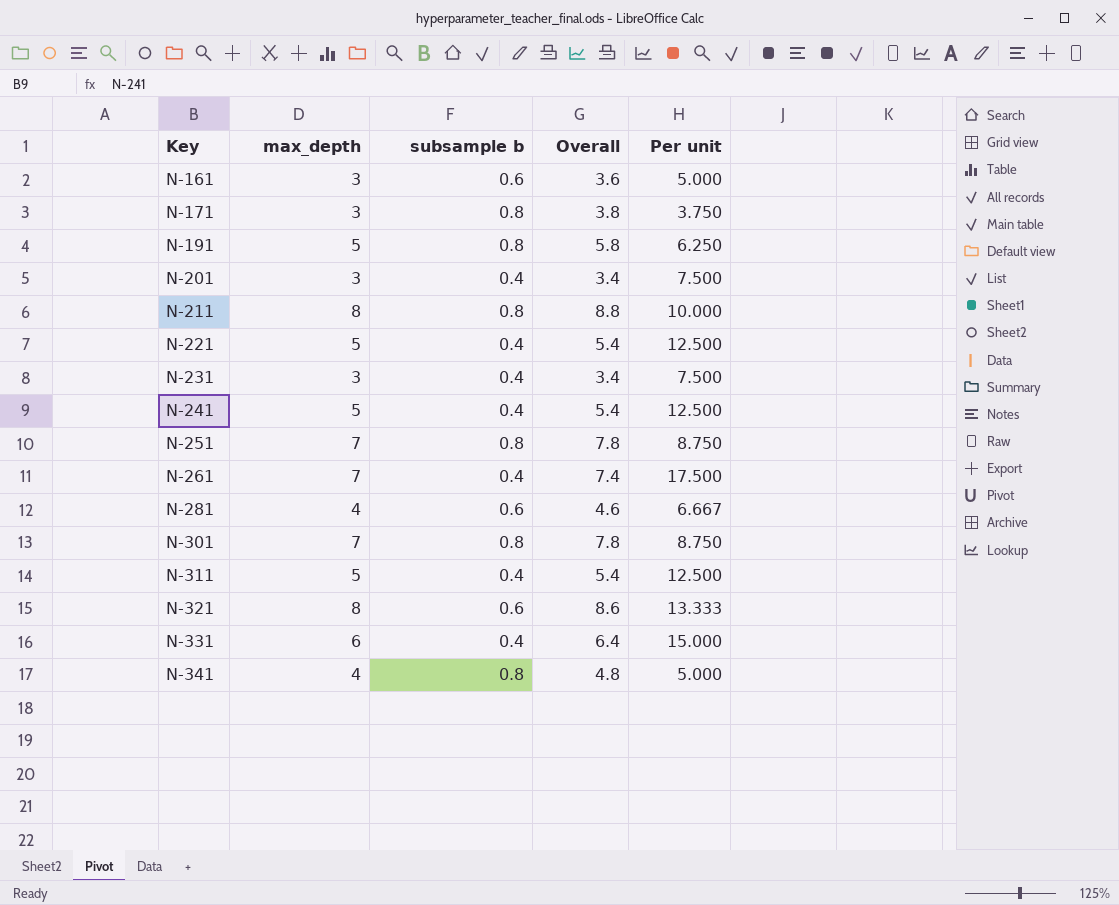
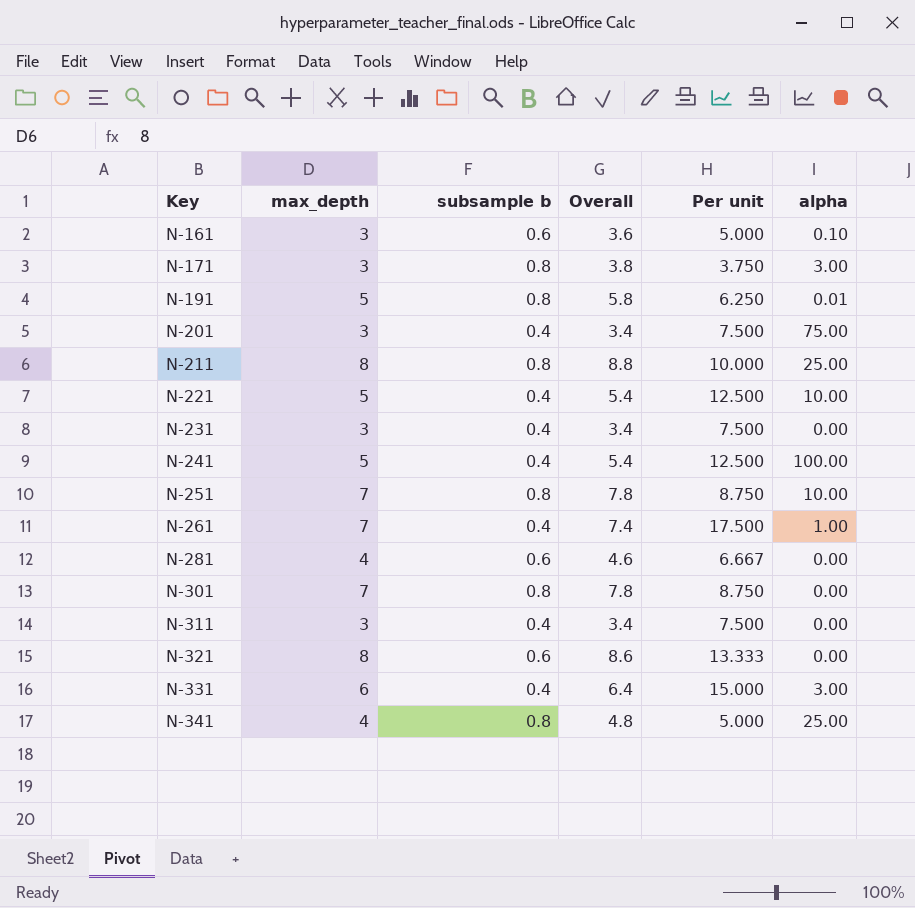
column alpha | position: none -> 6
N-311 | max_depth: 5 -> 3
N-311 | Overall: 5.4 -> 3.4
N-311 | Per unit: 12.500 -> 7.500

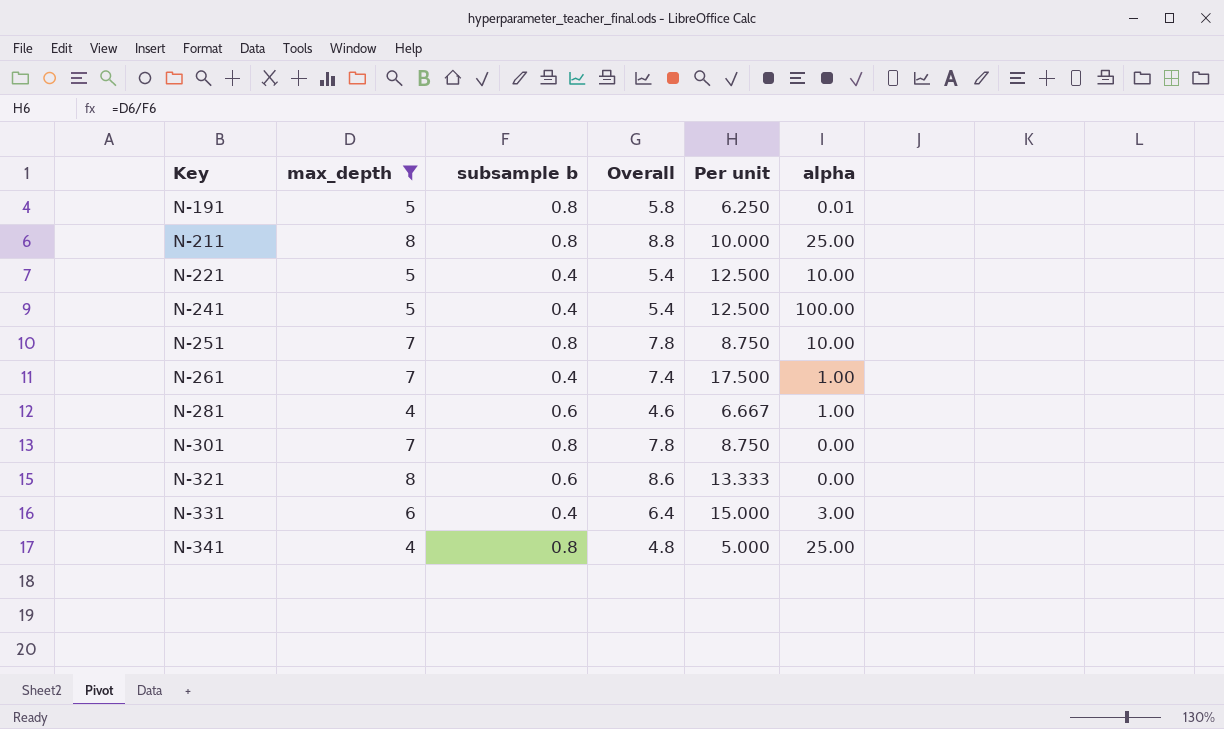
filter: none -> max_depth != 3
N-281 | alpha: 0.00 -> 1.00

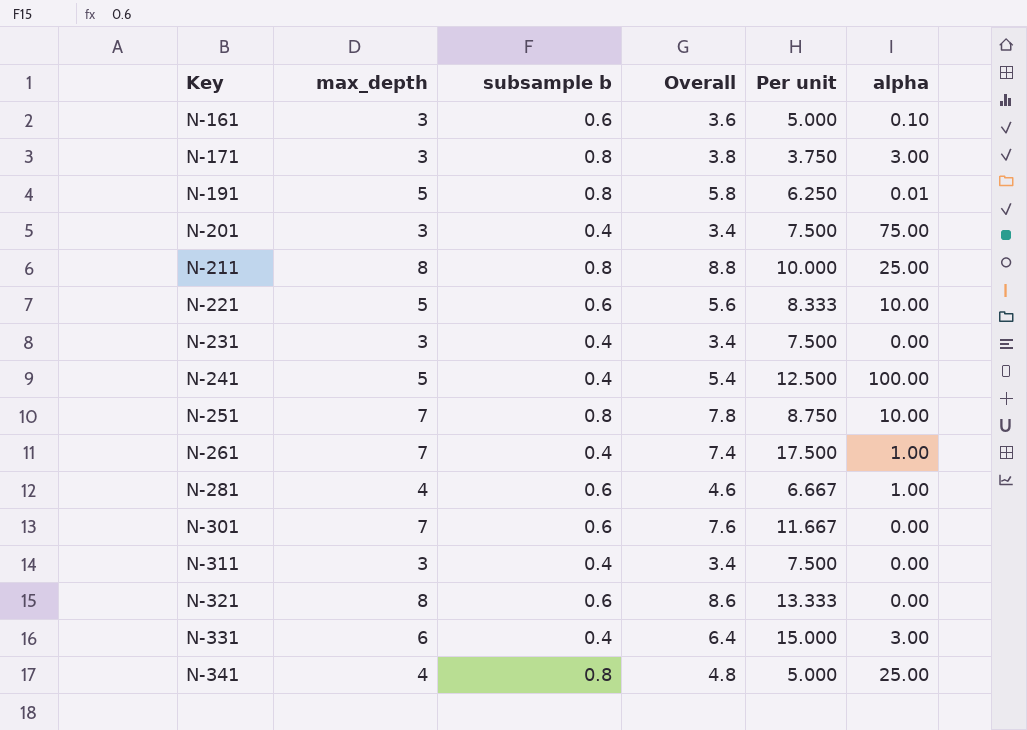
filter: max_depth != 3 -> none
N-221 | subsample b: 0.4 -> 0.6
N-221 | Overall: 5.4 -> 5.6
N-221 | Per unit: 12.500 -> 8.333
N-301 | subsample b: 0.8 -> 0.6
N-301 | Overall: 7.8 -> 7.6
N-301 | Per unit: 8.750 -> 11.667

